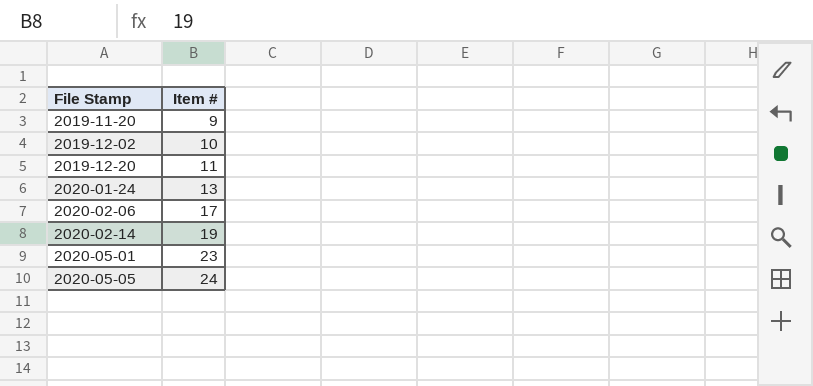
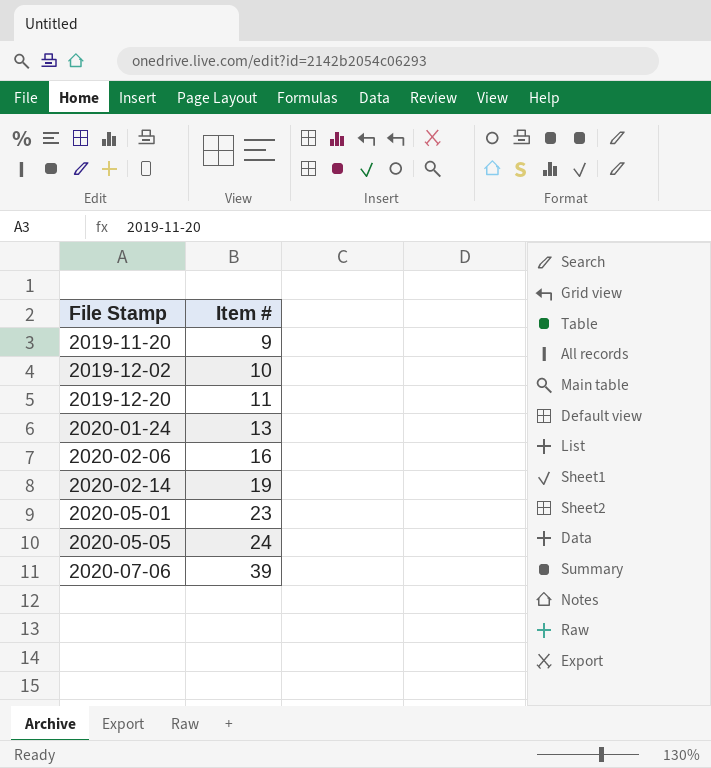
2020-02-06 | Item #: 17 -> 16
row 2020-07-06: none -> 39

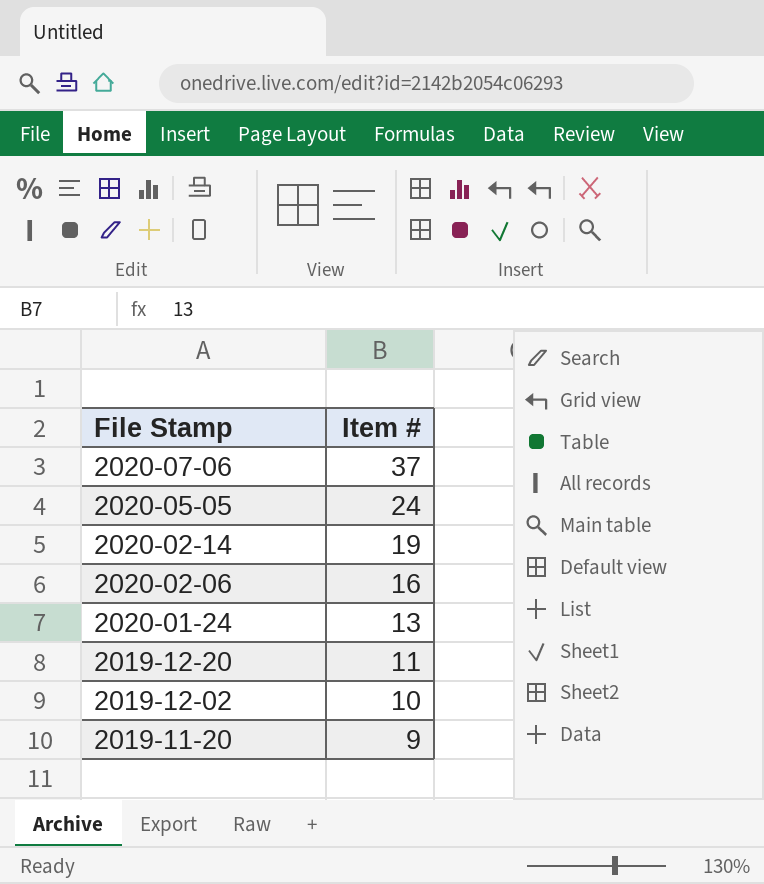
row order: File Stamp ascending -> File Stamp descending
row 2020-05-01: 23 -> none
2020-07-06 | Item #: 39 -> 37

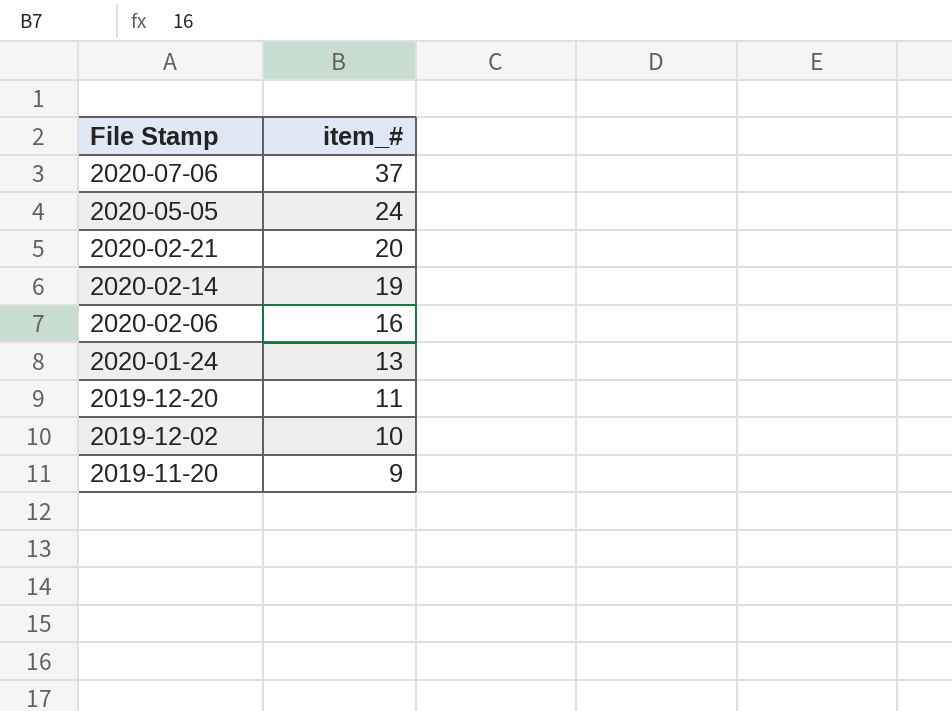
column name: Item # -> item_#
row 2020-02-21: none -> 20

